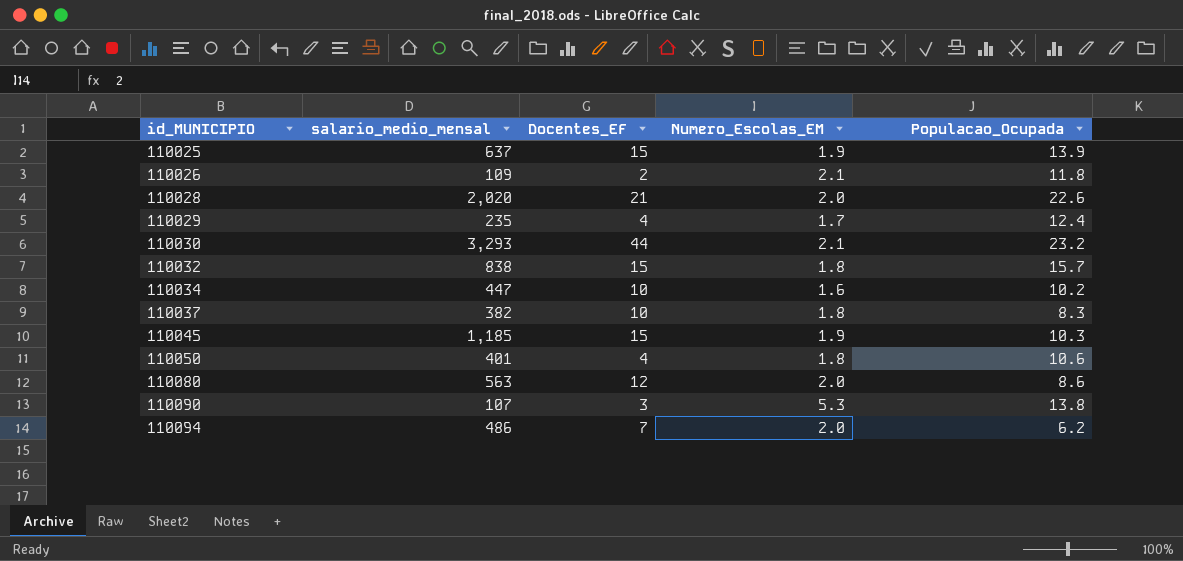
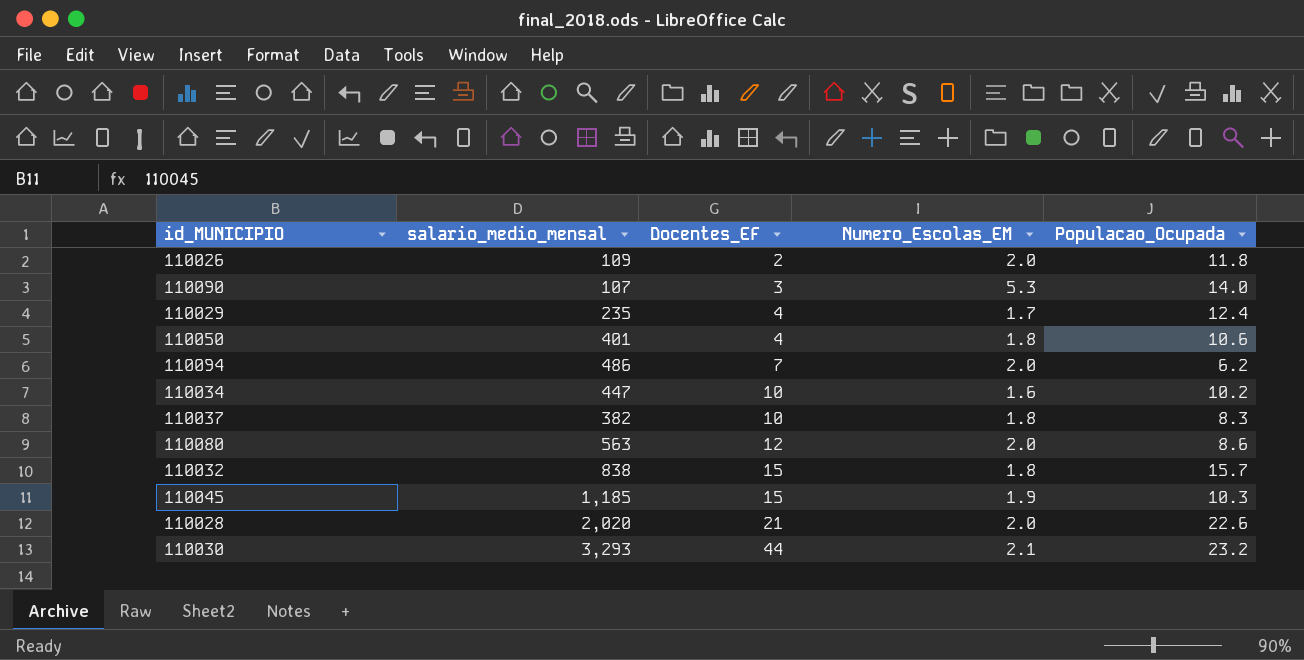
row order: id_MUNICIPIO ascending -> Docentes_EF ascending
row 110025: 637 | 15 | 1.9 | 13.9 -> none
110026 | Numero_Escolas_EM: 2.1 -> 2.0
110090 | Populacao_Ocupada: 13.8 -> 14.0

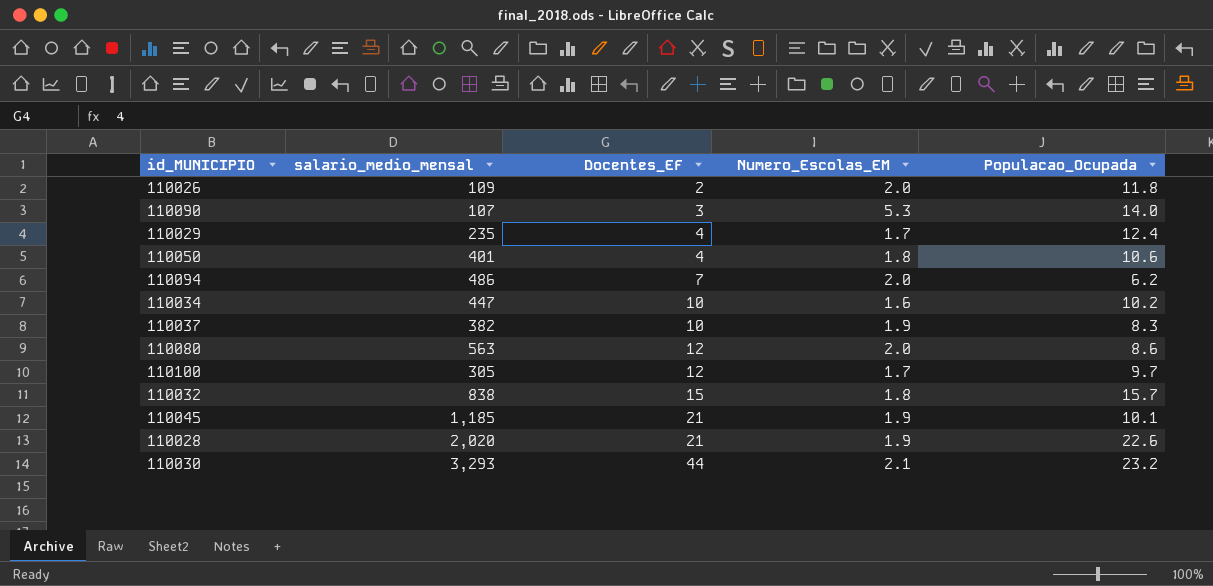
110037 | Numero_Escolas_EM: 1.8 -> 1.9
row 110100: none -> 305 | 12 | 1.7 | 9.7
110045 | Docentes_EF: 15 -> 21
110045 | Populacao_Ocupada: 10.3 -> 10.1
110028 | Numero_Escolas_EM: 2.0 -> 1.9

